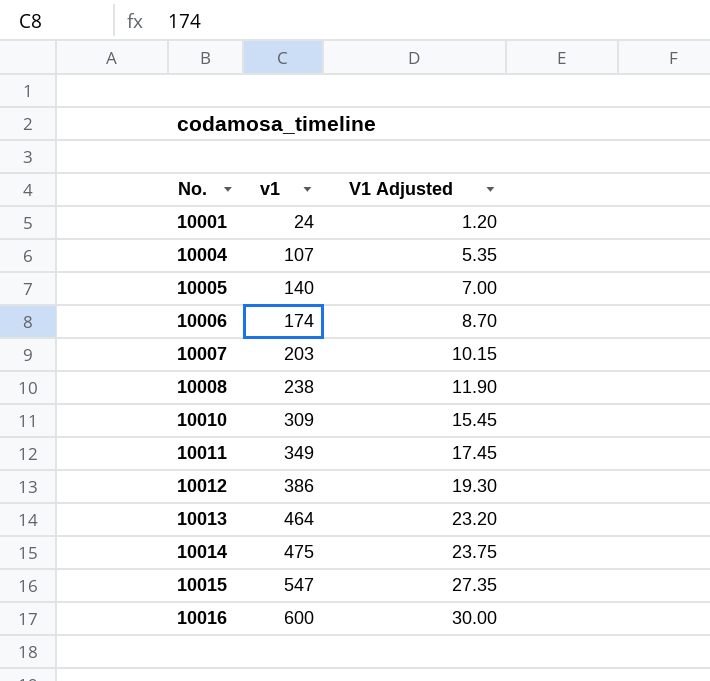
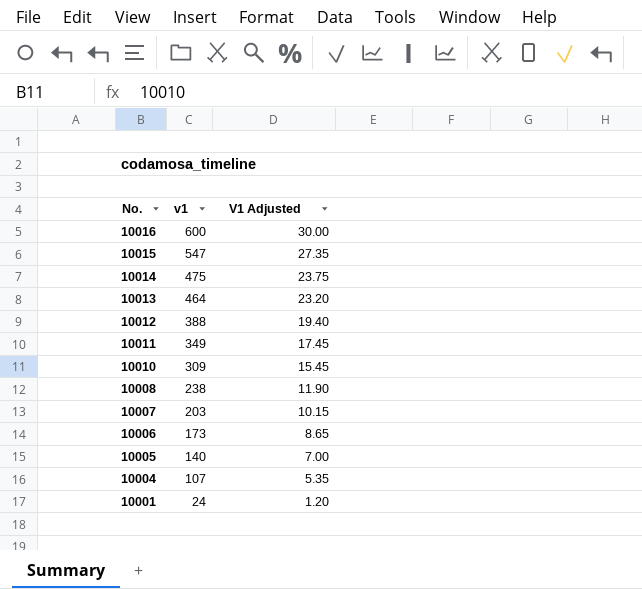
row order: No. ascending -> No. descending
10012 | v1: 386 -> 388
10012 | V1 Adjusted: 19.30 -> 19.40
10006 | v1: 174 -> 173
10006 | V1 Adjusted: 8.70 -> 8.65

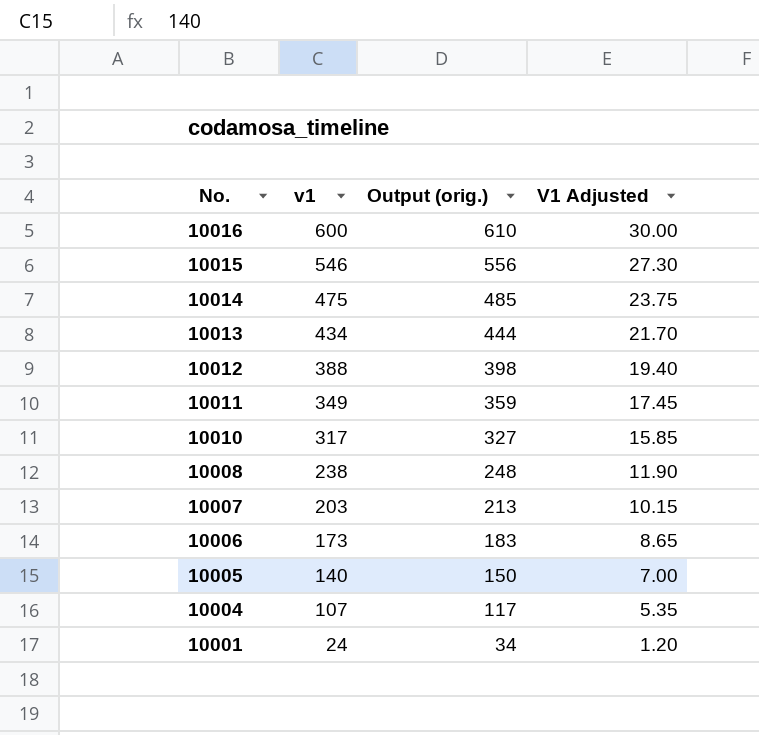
column Output (orig.) | formula: none -> [v1] + 10
10015 | v1: 547 -> 546
10015 | V1 Adjusted: 27.35 -> 27.30
10013 | v1: 464 -> 434
10013 | V1 Adjusted: 23.20 -> 21.70
10010 | v1: 309 -> 317
10010 | V1 Adjusted: 15.45 -> 15.85

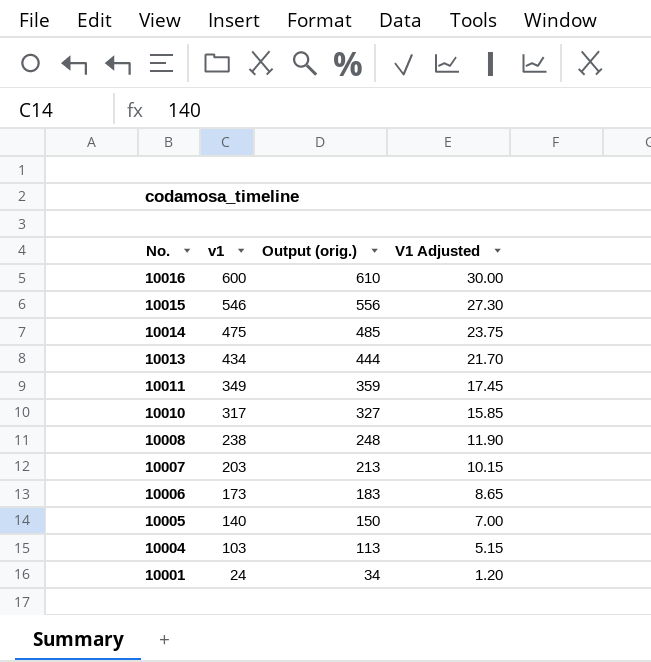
row 10012: 388 | 398 | 19.40 -> none
10004 | v1: 107 -> 103
10004 | Output (orig.): 117 -> 113
10004 | V1 Adjusted: 5.35 -> 5.15

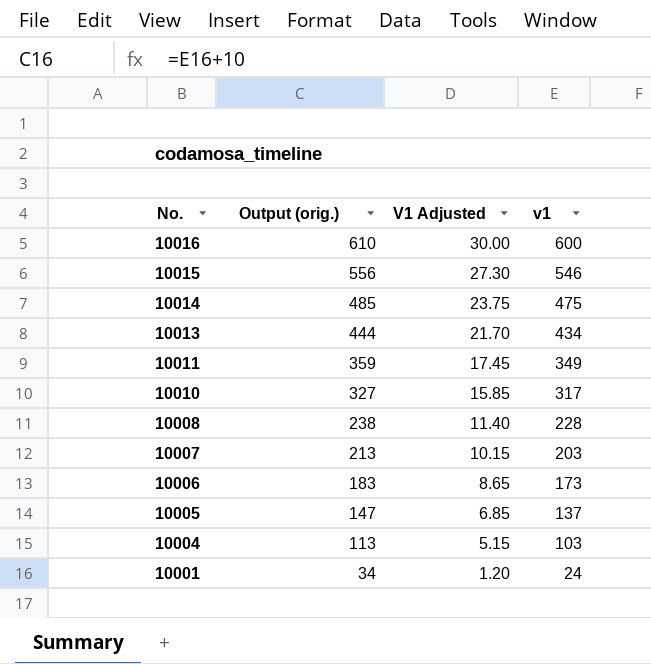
column v1 | position: 2 -> 4
10008 | Output (orig.): 248 -> 238
10008 | V1 Adjusted: 11.90 -> 11.40
10008 | v1: 238 -> 228
10005 | Output (orig.): 150 -> 147
10005 | V1 Adjusted: 7.00 -> 6.85
10005 | v1: 140 -> 137

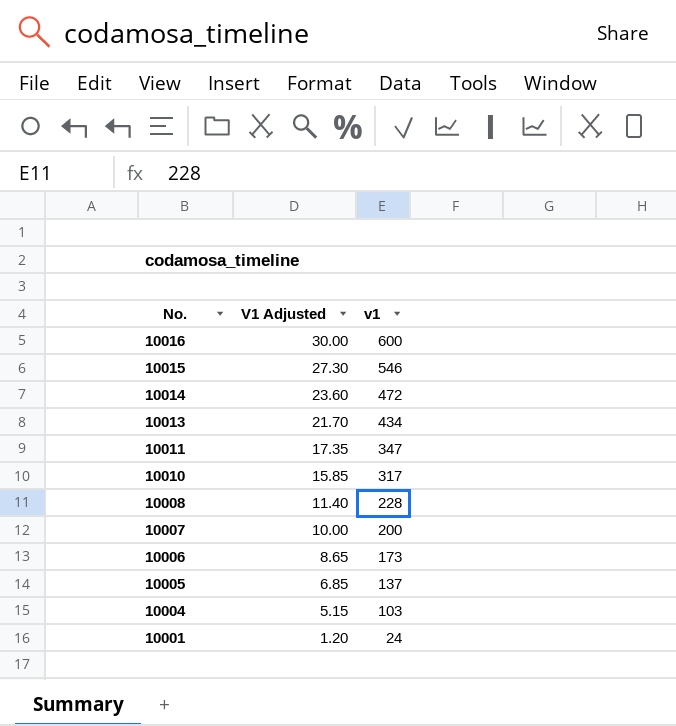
column Output (orig.) | formula: [v1] + 10 -> none
10014 | V1 Adjusted: 23.75 -> 23.60
10014 | v1: 475 -> 472
10011 | V1 Adjusted: 17.45 -> 17.35
10011 | v1: 349 -> 347
10007 | V1 Adjusted: 10.15 -> 10.00
10007 | v1: 203 -> 200

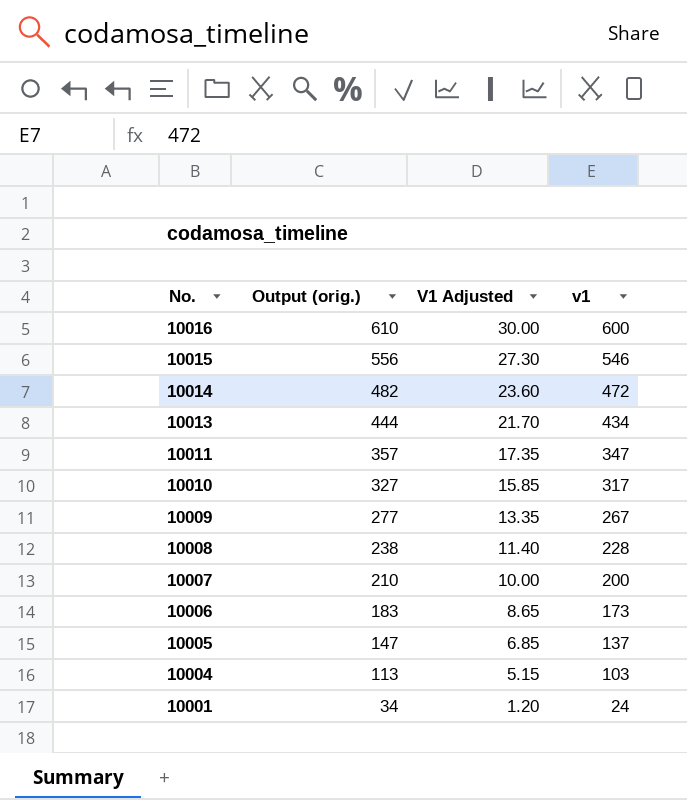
column Output (orig.) | formula: none -> [v1] + 10
row 10009: none -> 277 | 13.35 | 267

